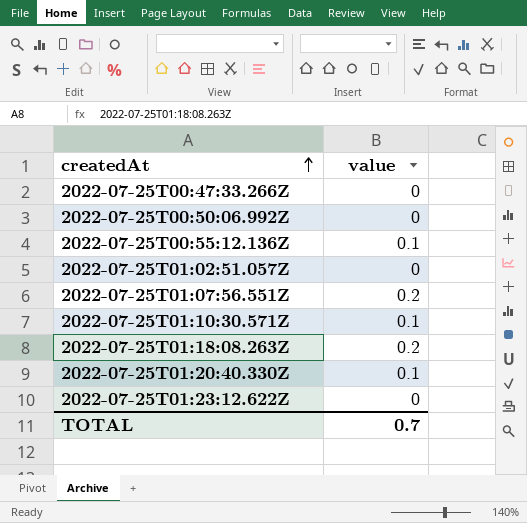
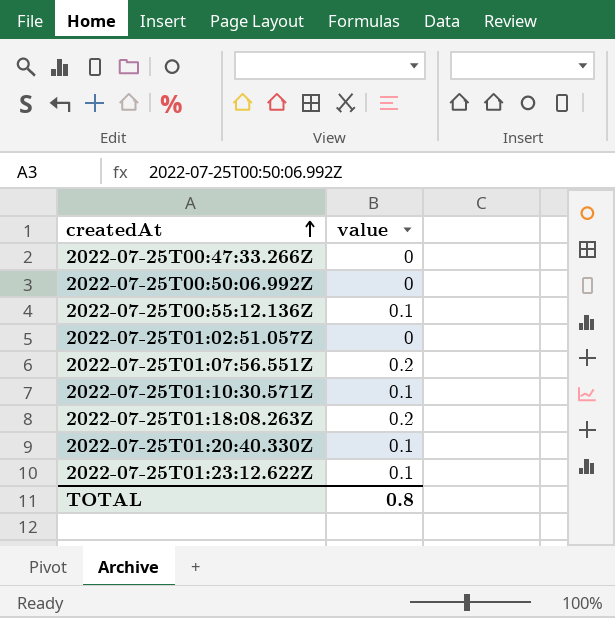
2022-07-25T01:23:12.622Z | value: 0 -> 0.1
TOTAL | value: 0.7 -> 0.8

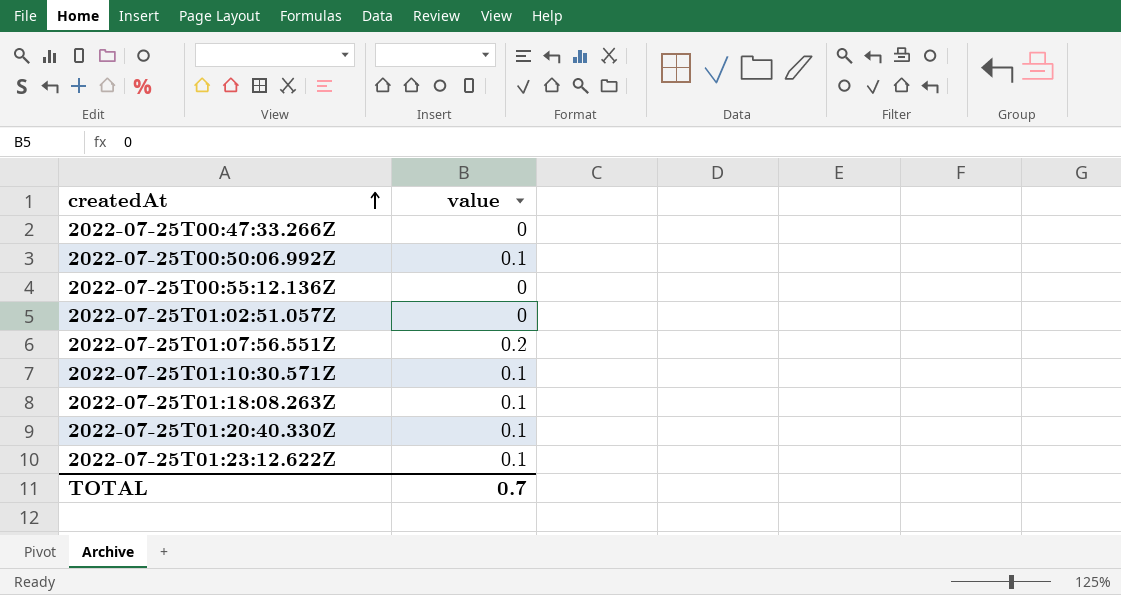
2022-07-25T00:50:06.992Z | value: 0 -> 0.1
2022-07-25T00:55:12.136Z | value: 0.1 -> 0
2022-07-25T01:18:08.263Z | value: 0.2 -> 0.1
TOTAL | value: 0.8 -> 0.7

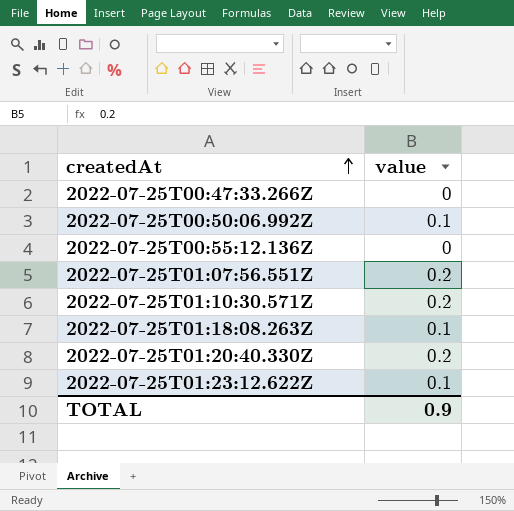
row 2022-07-25T01:02:51.057Z: 0 -> none
2022-07-25T01:10:30.571Z | value: 0.1 -> 0.2
2022-07-25T01:20:40.330Z | value: 0.1 -> 0.2
TOTAL | value: 0.7 -> 0.9

